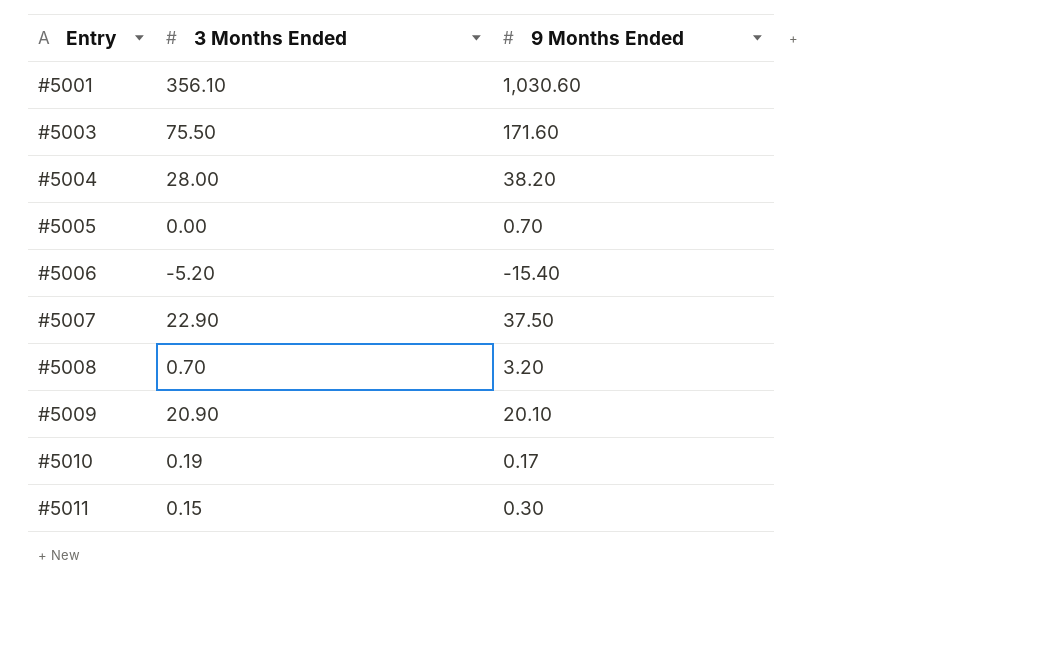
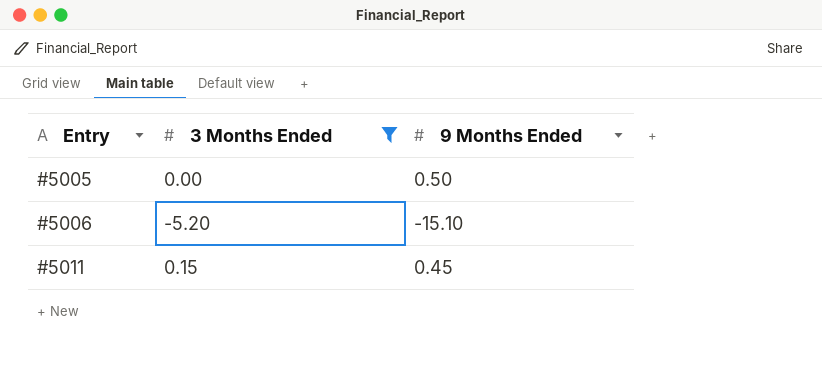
filter: none -> 3 Months Ended <= 0.15
#5005 | 9 Months Ended: 0.70 -> 0.50
#5006 | 9 Months Ended: -15.40 -> -15.10
#5011 | 9 Months Ended: 0.30 -> 0.45

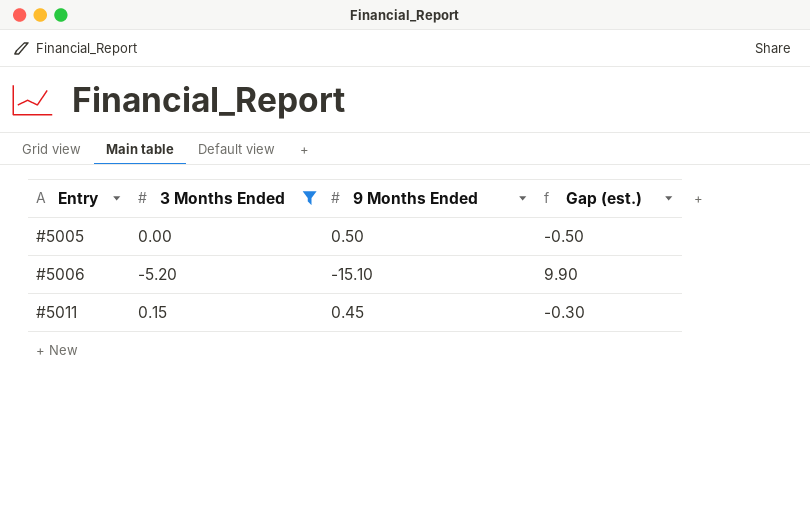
column Gap (est.) | formula: none -> [3 Months Ended] - [9 Months Ended]

